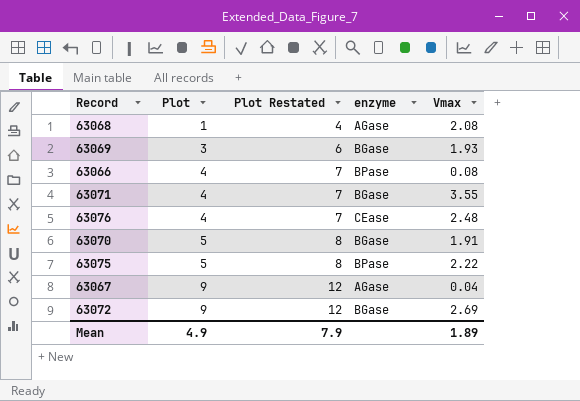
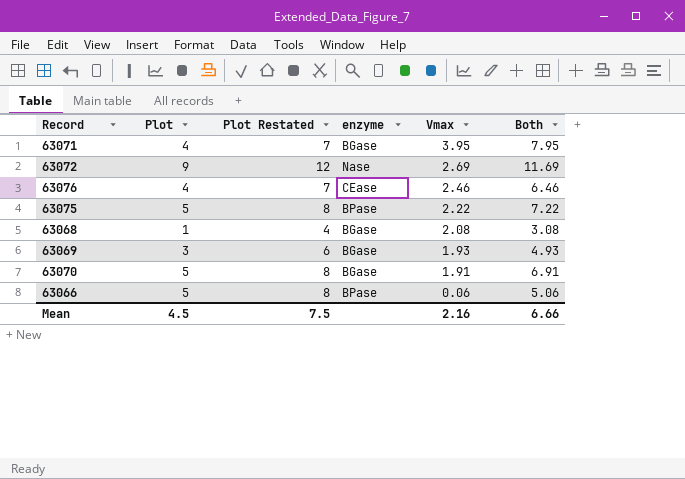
row order: Plot ascending -> Vmax descending
column Both | formula: none -> [Plot] + [Vmax]
row 63067: 9 | 12 | AGase | 0.04 -> none
63071 | Vmax: 3.55 -> 3.95
63072 | enzyme: BGase -> Nase
63076 | Vmax: 2.48 -> 2.46
63068 | enzyme: AGase -> BGase
63066 | Plot: 4 -> 5
63066 | Plot Restated: 7 -> 8
63066 | Vmax: 0.08 -> 0.06
Mean | Plot: 4.9 -> 4.5
Mean | Plot Restated: 7.9 -> 7.5
Mean | Vmax: 1.89 -> 2.16

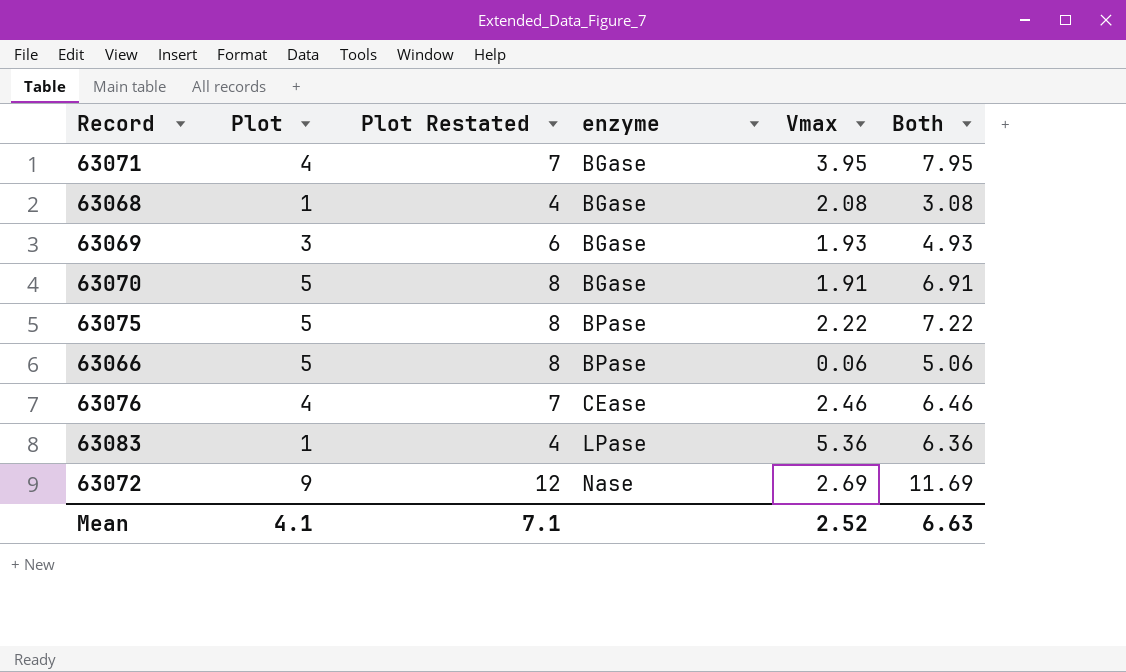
row order: Vmax descending -> enzyme ascending
row 63083: none -> 1 | 4 | LPase | 5.36 | 6.36
Mean | Plot: 4.5 -> 4.1
Mean | Plot Restated: 7.5 -> 7.1
Mean | Vmax: 2.16 -> 2.52
Mean | Both: 6.66 -> 6.63

